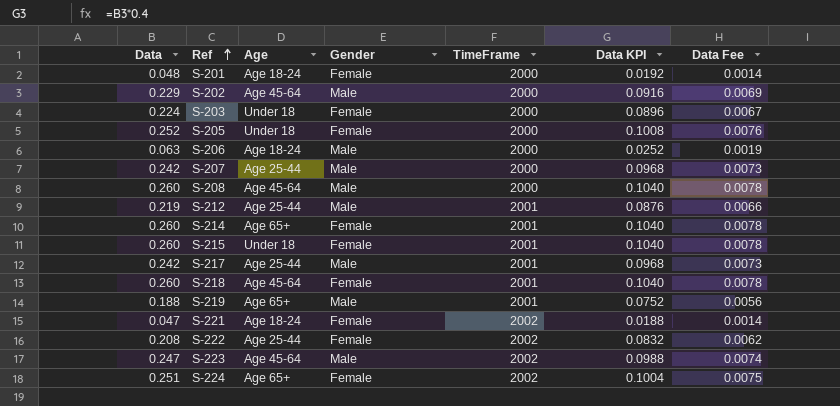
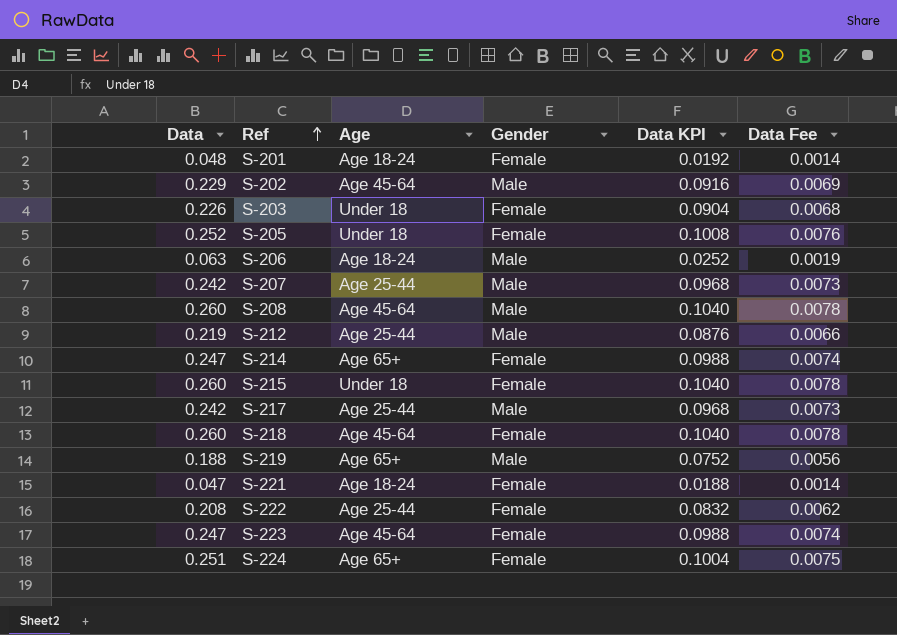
column TimeFrame | position: 5 -> none
S-203 | Data: 0.224 -> 0.226
S-203 | Data KPI: 0.0896 -> 0.0904
S-203 | Data Fee: 0.0067 -> 0.0068
S-214 | Data: 0.260 -> 0.247
S-214 | Data KPI: 0.1040 -> 0.0988
S-214 | Data Fee: 0.0078 -> 0.0074
S-223 | Gender: Male -> Female

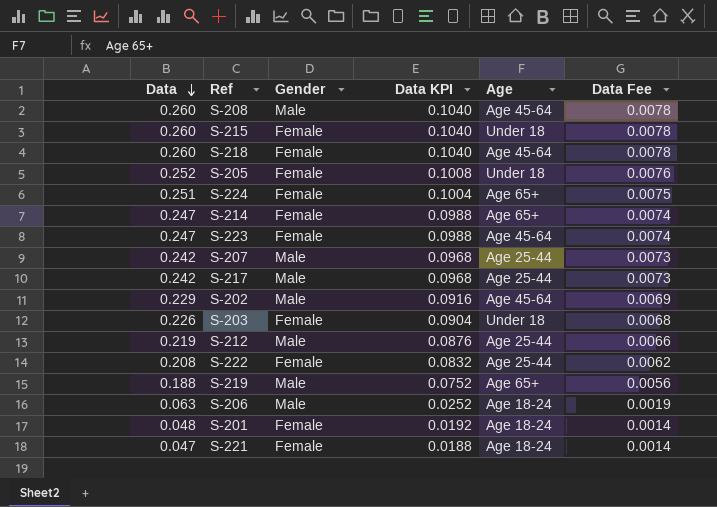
row order: Ref ascending -> Data descending
column Age | position: 3 -> 5

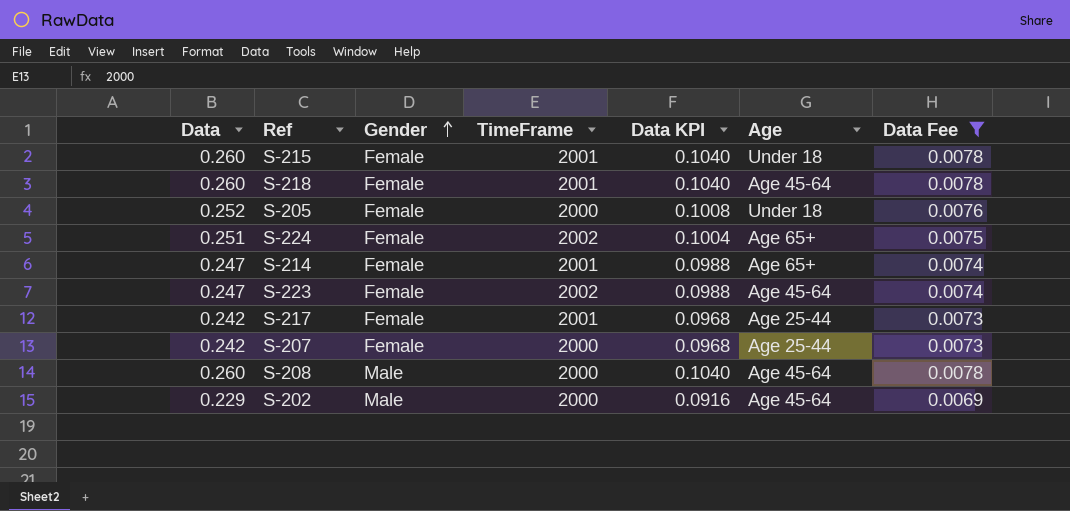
filter: none -> Data Fee >= 0.0069
row order: Data descending -> Gender ascending
column TimeFrame | position: none -> 4
S-217 | Gender: Male -> Female
S-207 | Gender: Male -> Female

